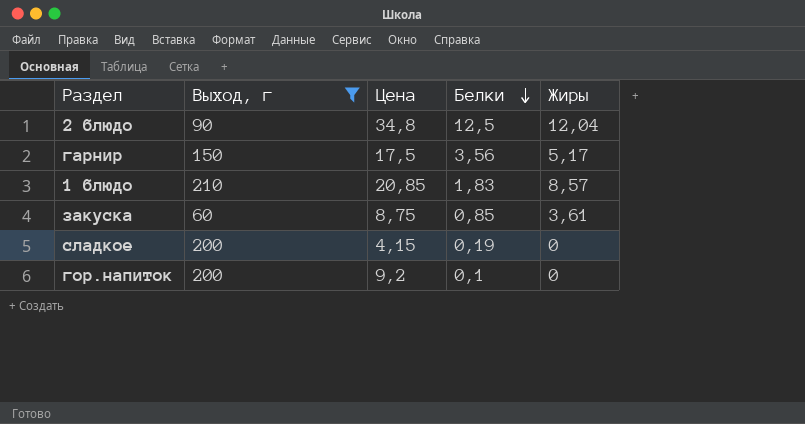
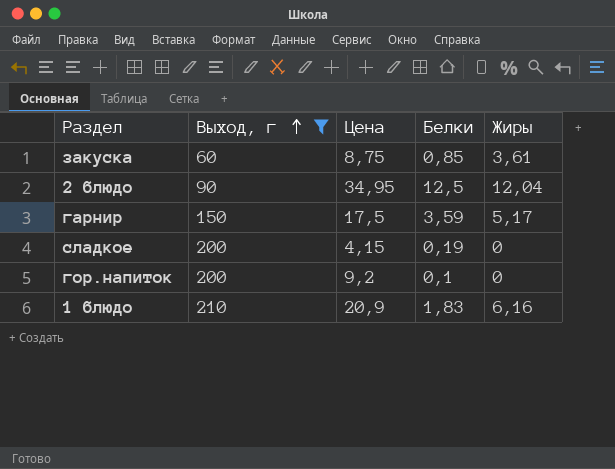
row order: Белки descending -> Выход, г ascending
2 блюдо | Цена: 34,8 -> 34,95
гарнир | Белки: 3,56 -> 3,59
1 блюдо | Цена: 20,85 -> 20,9
1 блюдо | Жиры: 8,57 -> 6,16

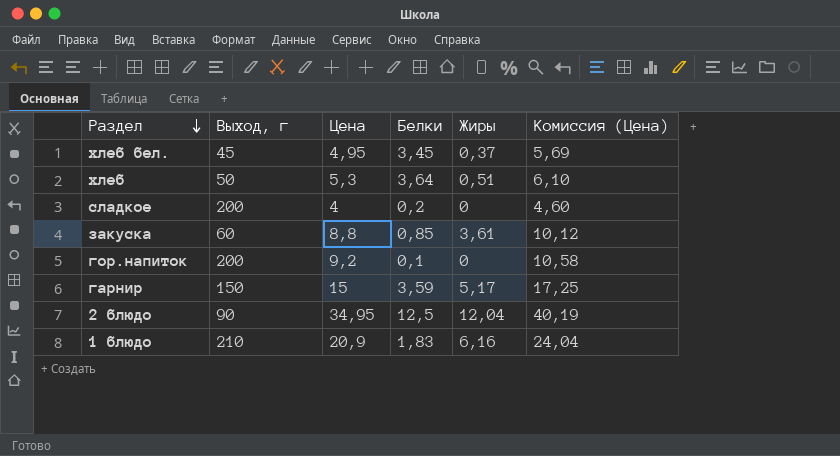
filter: Выход, г >= 60 -> none
row order: Выход, г ascending -> Раздел descending
column Комиссия (Цена) | formula: none -> [Цена] * 1,15
сладкое | Цена: 4,15 -> 4
сладкое | Белки: 0,19 -> 0,2
закуска | Цена: 8,75 -> 8,8
гарнир | Цена: 17,5 -> 15

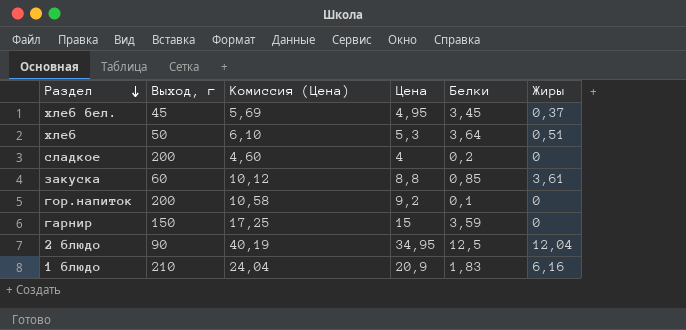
column Комиссия (Цена) | position: 6 -> 3
гарнир | Жиры: 5,17 -> 0

